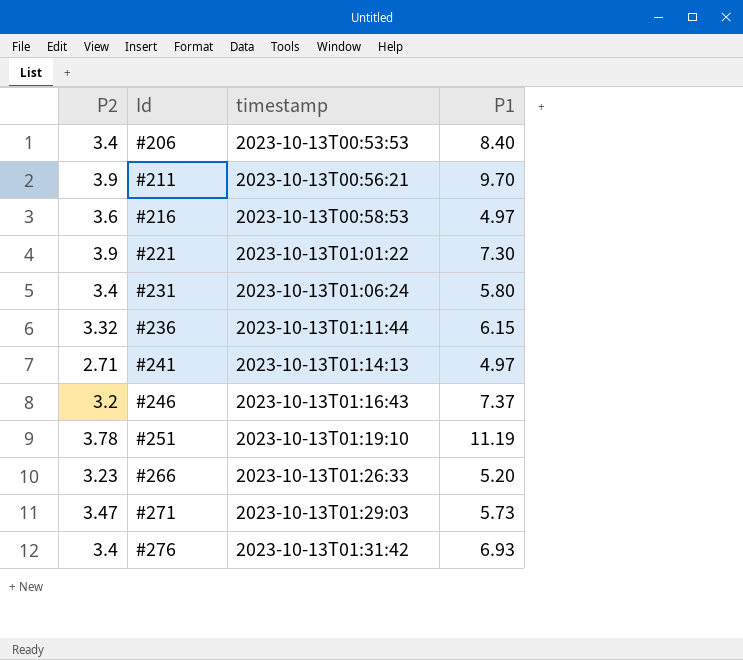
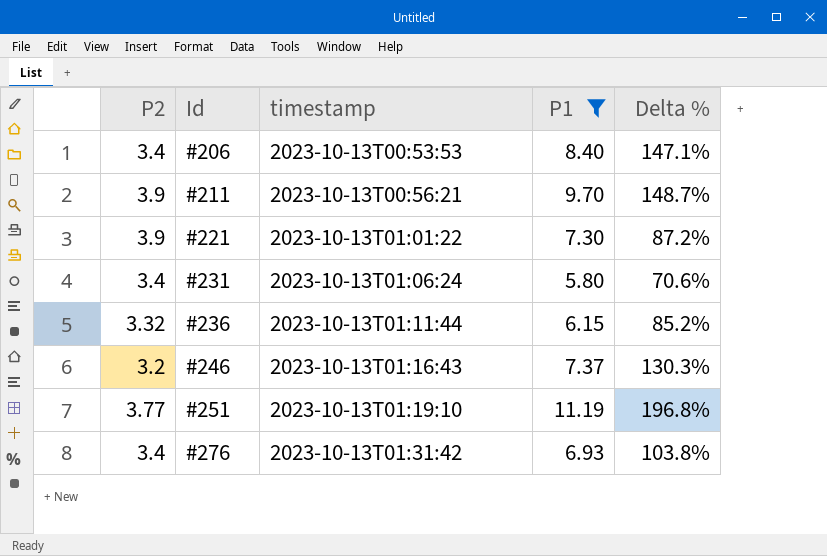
filter: none -> P1 >= 5.80
column Delta % | formula: none -> ([P1] - [P2]) / [P2]
#251 | P2: 3.78 -> 3.77

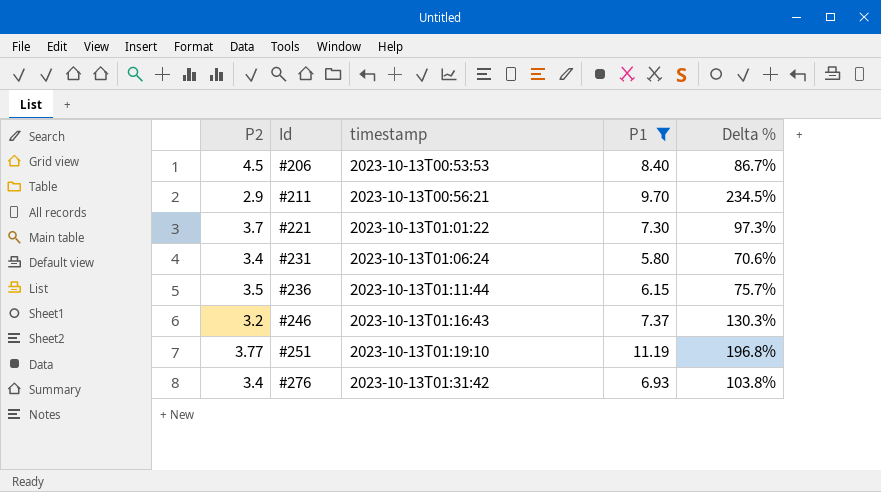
#206 | P2: 3.4 -> 4.5
#206 | Delta %: 147.1% -> 86.7%
#211 | P2: 3.9 -> 2.9
#211 | Delta %: 148.7% -> 234.5%
#221 | P2: 3.9 -> 3.7
#221 | Delta %: 87.2% -> 97.3%
#236 | P2: 3.32 -> 3.5
#236 | Delta %: 85.2% -> 75.7%

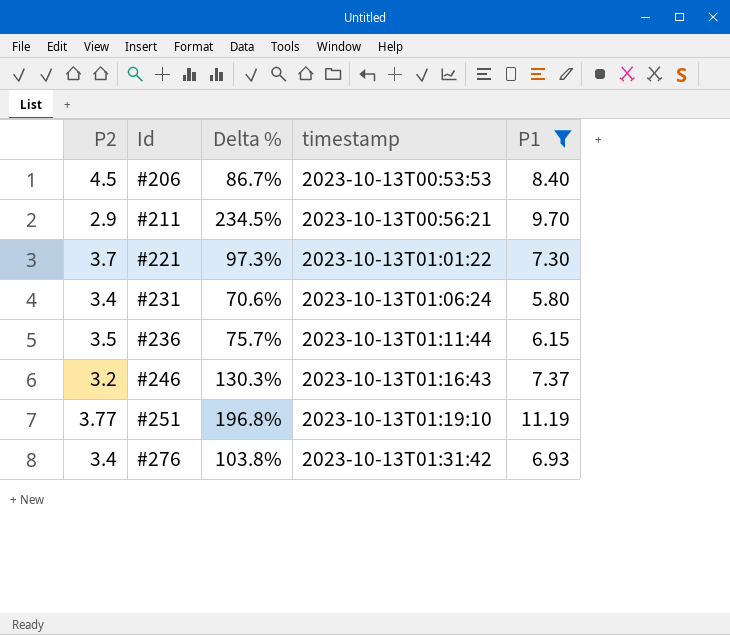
column Delta % | position: 5 -> 3

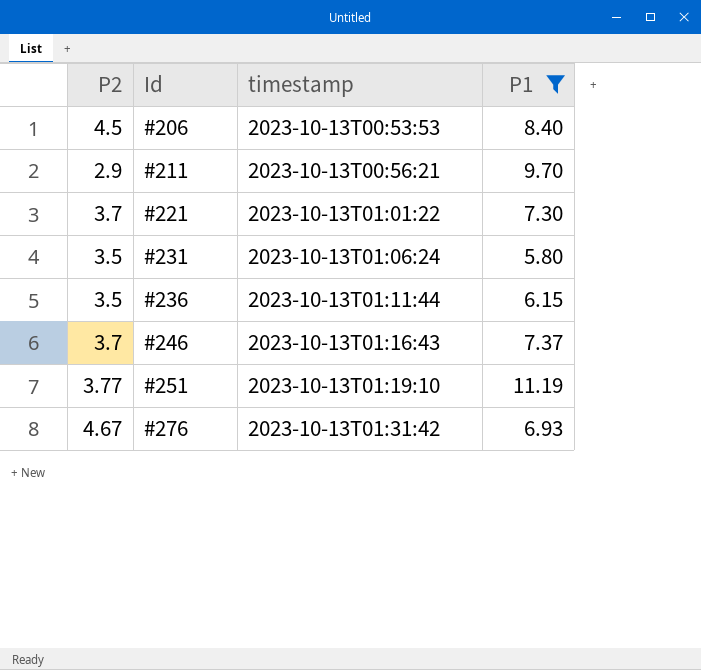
column Delta % | formula: ([P1] - [P2]) / [P2] -> none
#231 | P2: 3.4 -> 3.5
#246 | P2: 3.2 -> 3.7
#276 | P2: 3.4 -> 4.67

